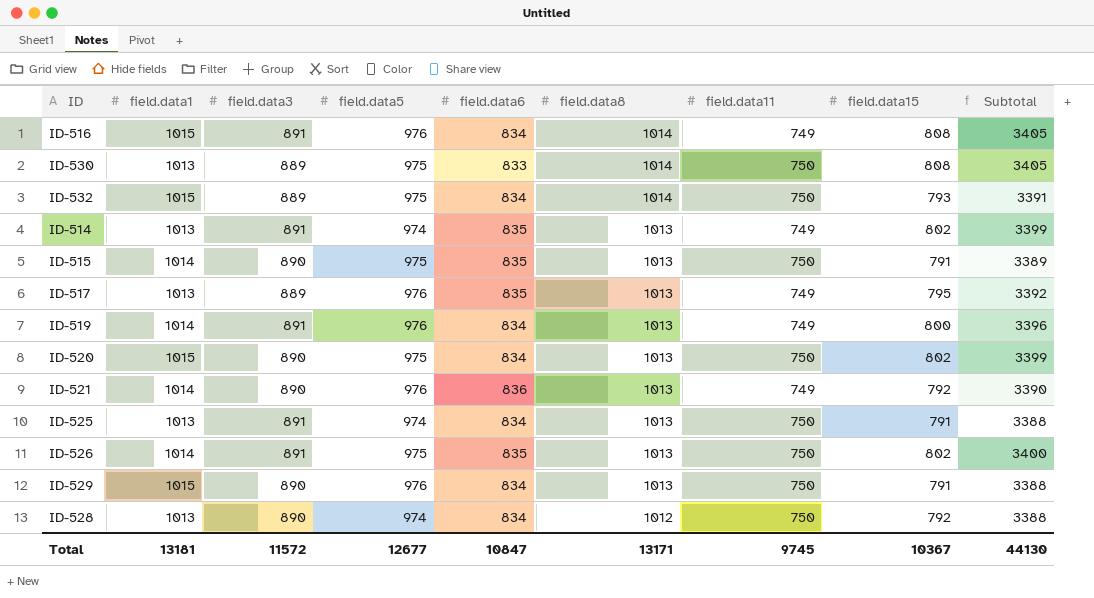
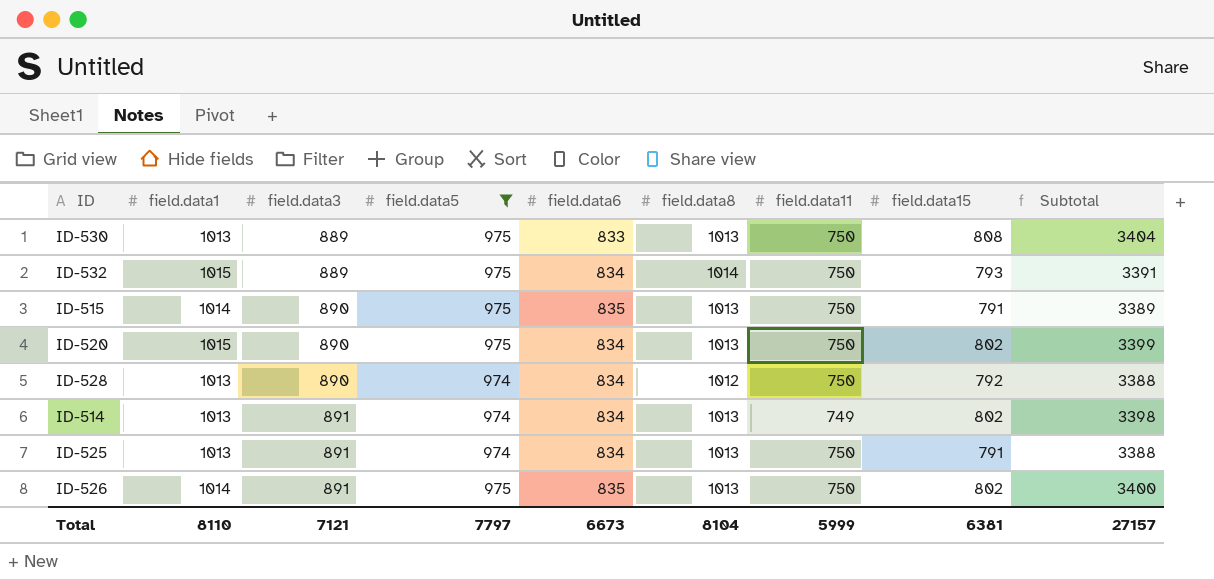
filter: none -> field.data5 != 976
row order: field.data8 descending -> field.data3 ascending
ID-530 | field.data8: 1014 -> 1013
ID-530 | Subtotal: 3405 -> 3404
ID-514 | field.data6: 835 -> 834
ID-514 | Subtotal: 3399 -> 3398
Total | field.data1: 13181 -> 8110
Total | field.data3: 11572 -> 7121
Total | field.data5: 12677 -> 7797
Total | field.data6: 10847 -> 6673
Total | field.data8: 13171 -> 8104
Total | field.data11: 9745 -> 5999
Total | field.data15: 10367 -> 6381
Total | Subtotal: 44130 -> 27157

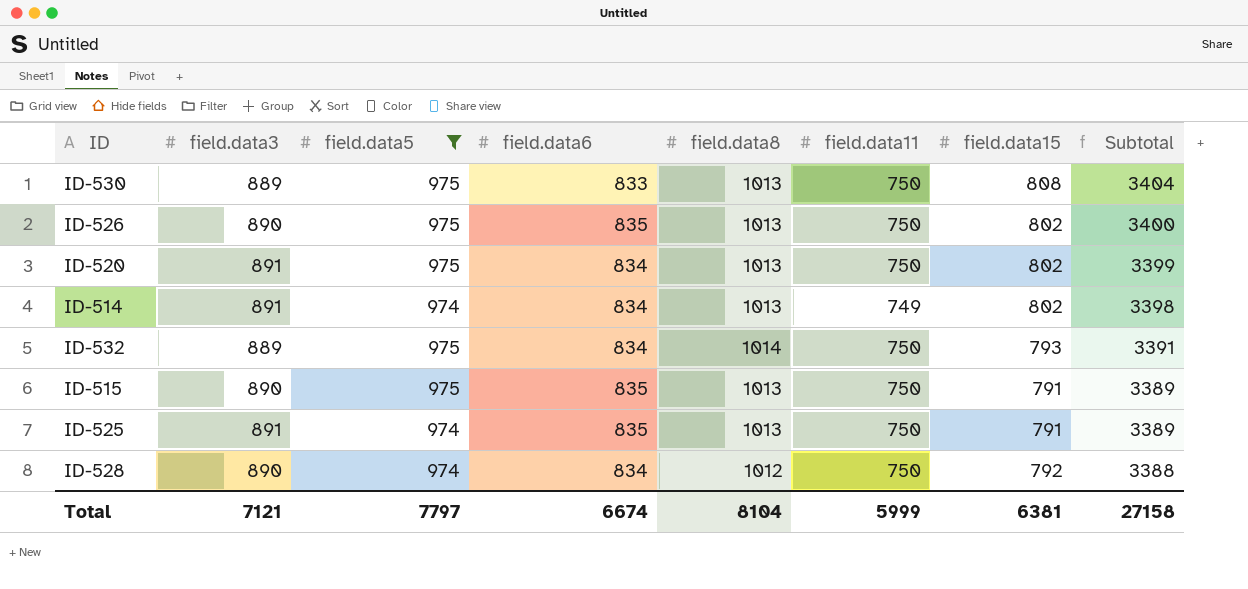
row order: field.data3 ascending -> Subtotal descending
column field.data1 | position: 2 -> none
ID-526 | field.data3: 891 -> 890
ID-520 | field.data3: 890 -> 891
ID-525 | field.data6: 834 -> 835
ID-525 | Subtotal: 3388 -> 3389
Total | field.data6: 6673 -> 6674
Total | Subtotal: 27157 -> 27158

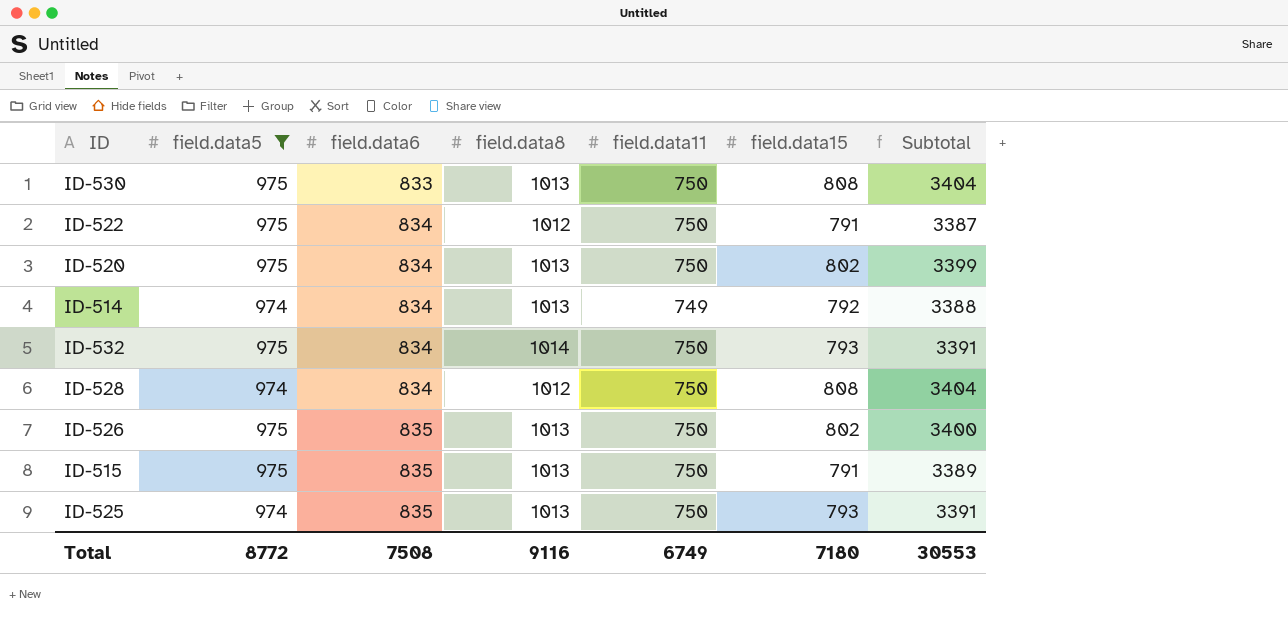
row order: Subtotal descending -> field.data6 ascending
column field.data3 | position: 2 -> none
row ID-522: none -> 975 | 834 | 1012 | 750 | 791 | 3387
ID-514 | field.data15: 802 -> 792
ID-514 | Subtotal: 3398 -> 3388
ID-528 | field.data15: 792 -> 808
ID-528 | Subtotal: 3388 -> 3404
ID-525 | field.data15: 791 -> 793
ID-525 | Subtotal: 3389 -> 3391
Total | field.data5: 7797 -> 8772
Total | field.data6: 6674 -> 7508
Total | field.data8: 8104 -> 9116
Total | field.data11: 5999 -> 6749
Total | field.data15: 6381 -> 7180
Total | Subtotal: 27158 -> 30553

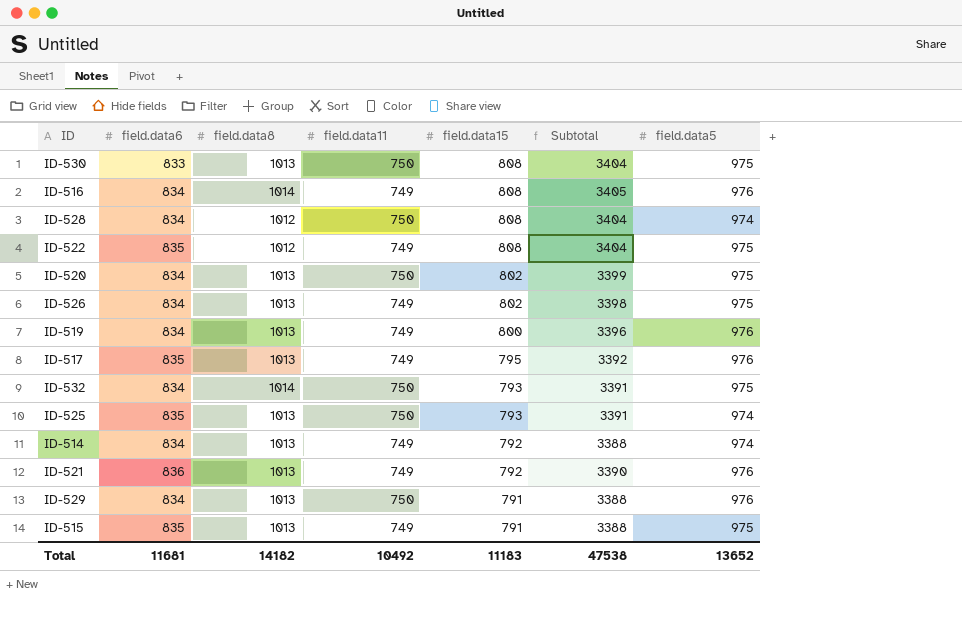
filter: field.data5 != 976 -> none
row order: field.data6 ascending -> field.data15 descending
column field.data5 | position: 2 -> 7
ID-522 | field.data6: 834 -> 835
ID-522 | field.data11: 750 -> 749
ID-522 | field.data15: 791 -> 808
ID-522 | Subtotal: 3387 -> 3404
ID-526 | field.data6: 835 -> 834
ID-526 | field.data11: 750 -> 749
ID-526 | Subtotal: 3400 -> 3398
ID-515 | field.data11: 750 -> 749
ID-515 | Subtotal: 3389 -> 3388
Total | field.data6: 7508 -> 11681
Total | field.data8: 9116 -> 14182
Total | field.data11: 6749 -> 10492
Total | field.data15: 7180 -> 11183
Total | Subtotal: 30553 -> 47538
Total | field.data5: 8772 -> 13652

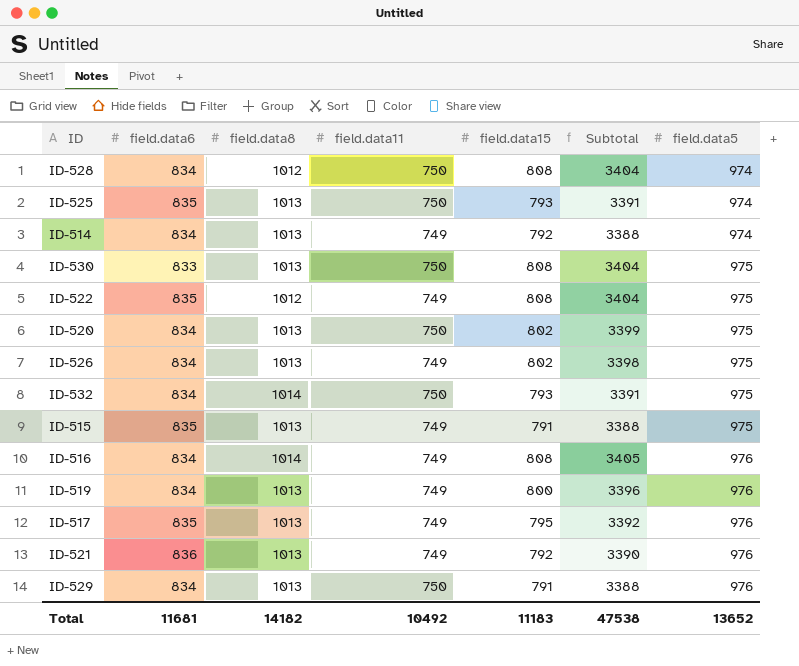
row order: field.data15 descending -> field.data5 ascending

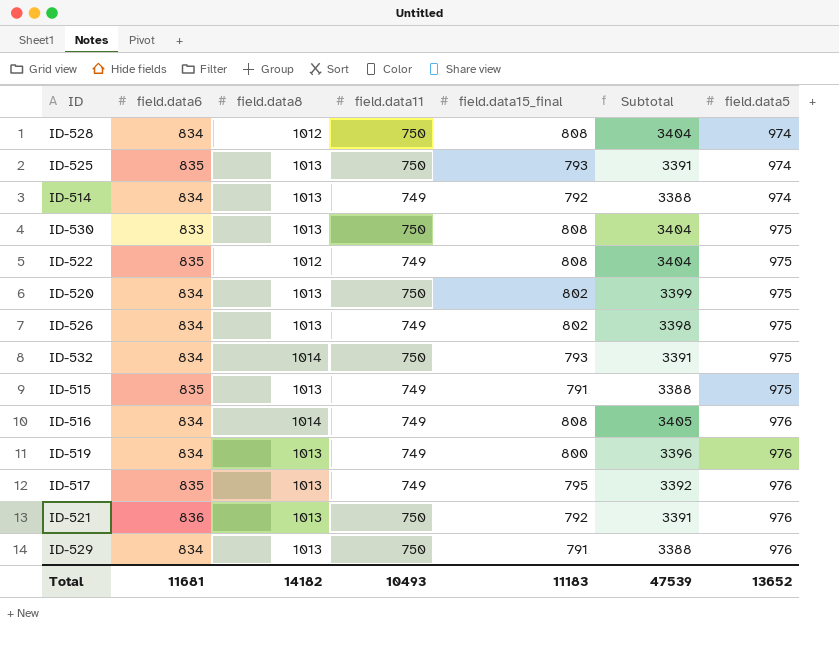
column name: field.data15 -> field.data15_final
ID-521 | field.data11: 749 -> 750
ID-521 | Subtotal: 3390 -> 3391
Total | field.data11: 10492 -> 10493
Total | Subtotal: 47538 -> 47539

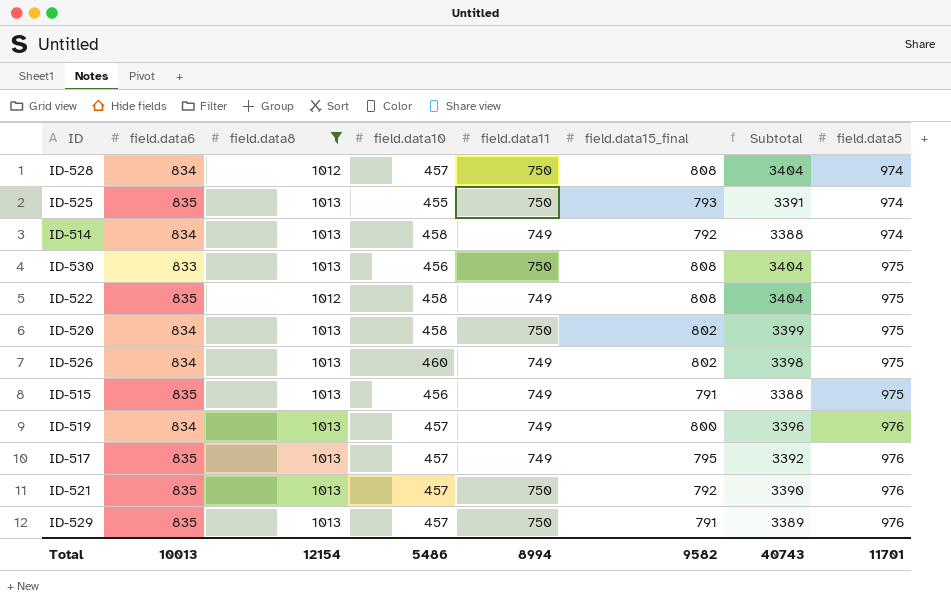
filter: none -> field.data8 != 1014
column field.data10 | position: none -> 4
ID-521 | field.data6: 836 -> 835
ID-521 | Subtotal: 3391 -> 3390
ID-529 | field.data6: 834 -> 835
ID-529 | Subtotal: 3388 -> 3389
Total | field.data6: 11681 -> 10013
Total | field.data8: 14182 -> 12154
Total | field.data11: 10493 -> 8994
Total | field.data15_final: 11183 -> 9582
Total | Subtotal: 47539 -> 40743
Total | field.data5: 13652 -> 11701

